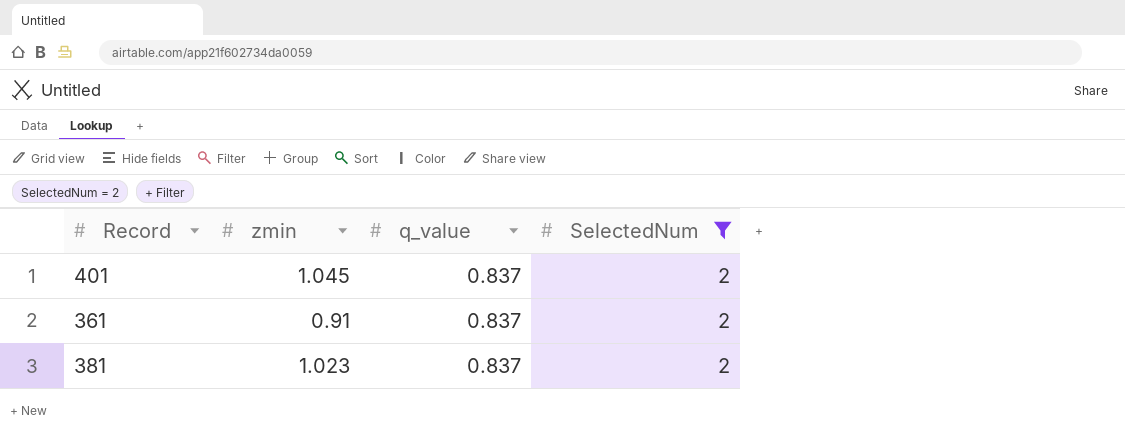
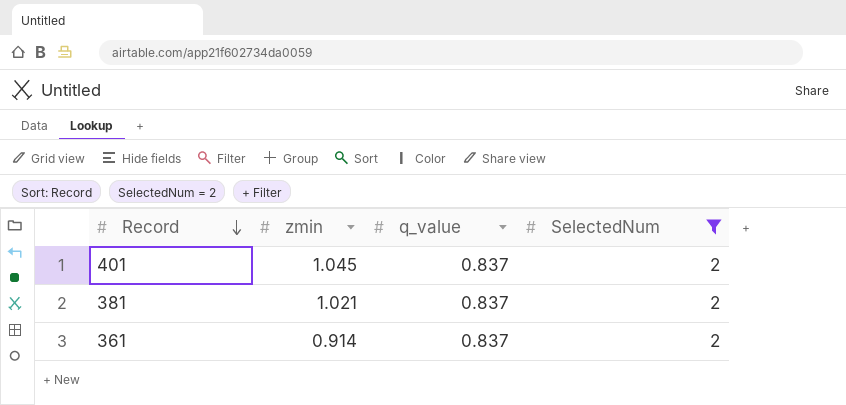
row order: none -> Record descending
381 | zmin: 1.023 -> 1.021
361 | zmin: 0.91 -> 0.914

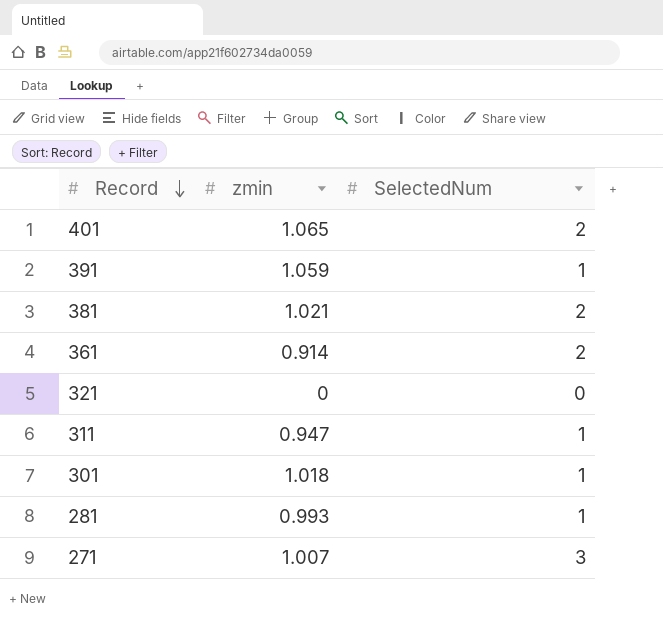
filter: SelectedNum = 2 -> none
column q_value | position: 3 -> none
401 | zmin: 1.045 -> 1.065

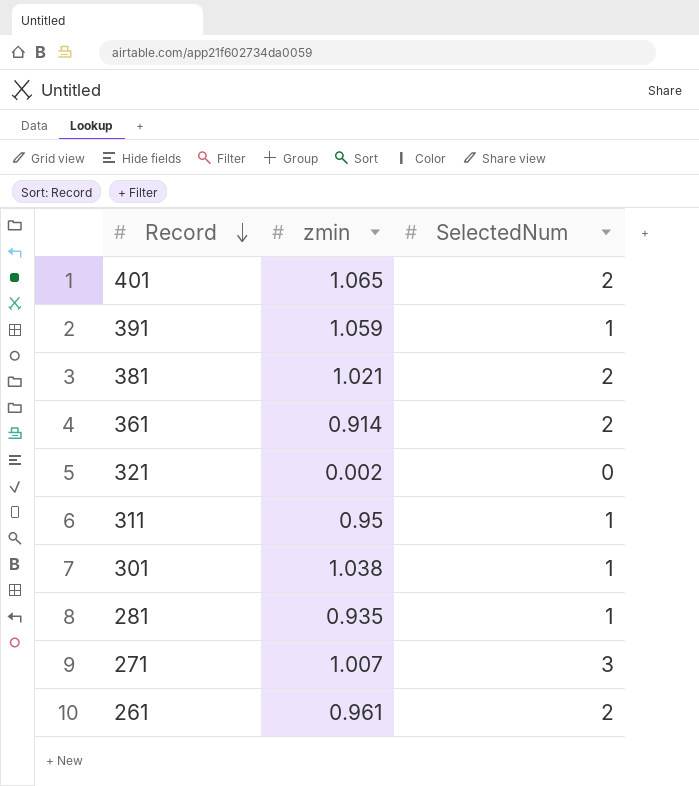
321 | zmin: 0 -> 0.002
311 | zmin: 0.947 -> 0.95
301 | zmin: 1.018 -> 1.038
281 | zmin: 0.993 -> 0.935
row 261: none -> 0.961 | 2

